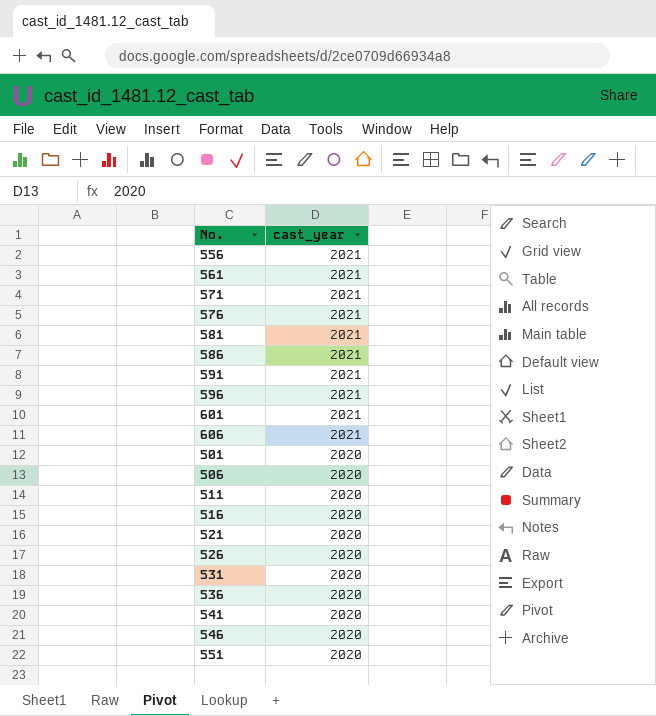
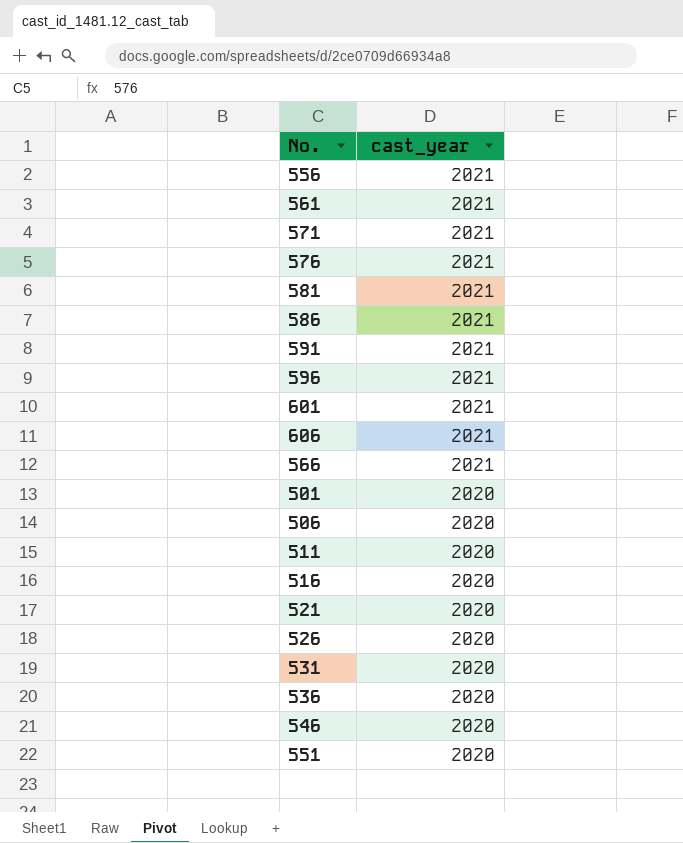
row 541: 2020 -> none
row 566: none -> 2021

